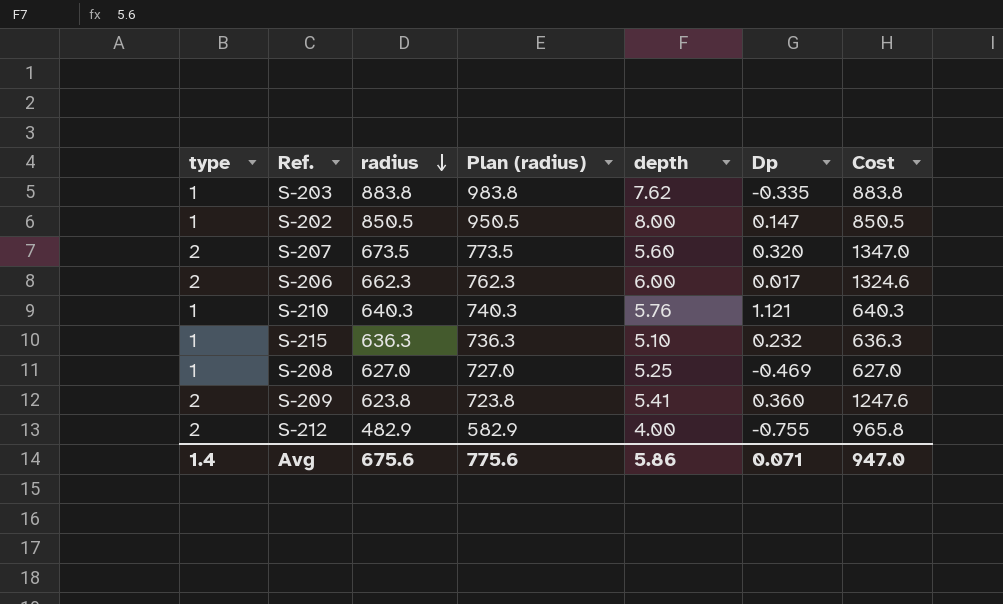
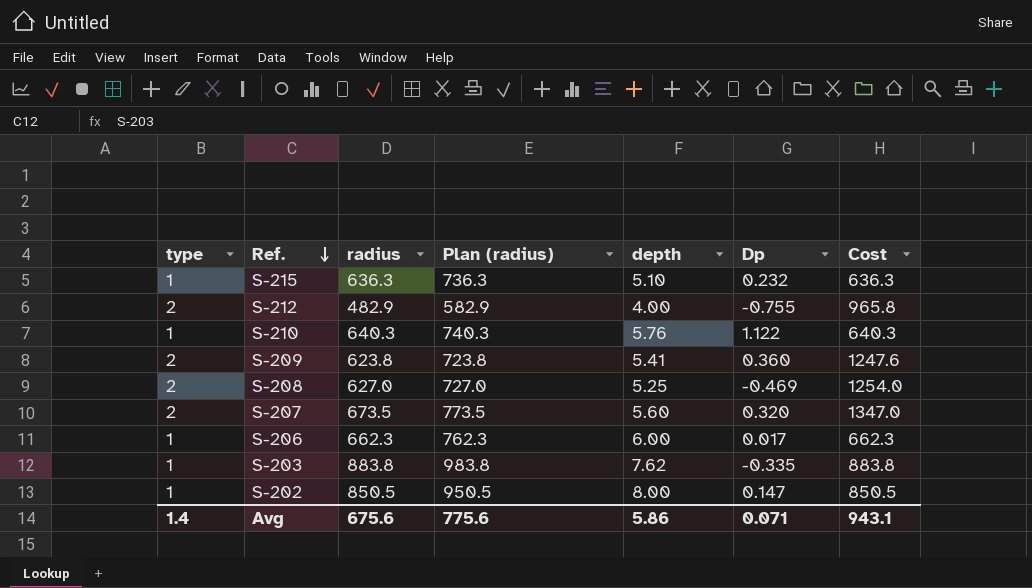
row order: radius descending -> Ref. descending
S-210 | Dp: 1.121 -> 1.122
S-208 | type: 1 -> 2
S-208 | Cost: 627.0 -> 1254.0
S-206 | type: 2 -> 1
S-206 | Cost: 1324.6 -> 662.3
Avg | Cost: 947.0 -> 943.1

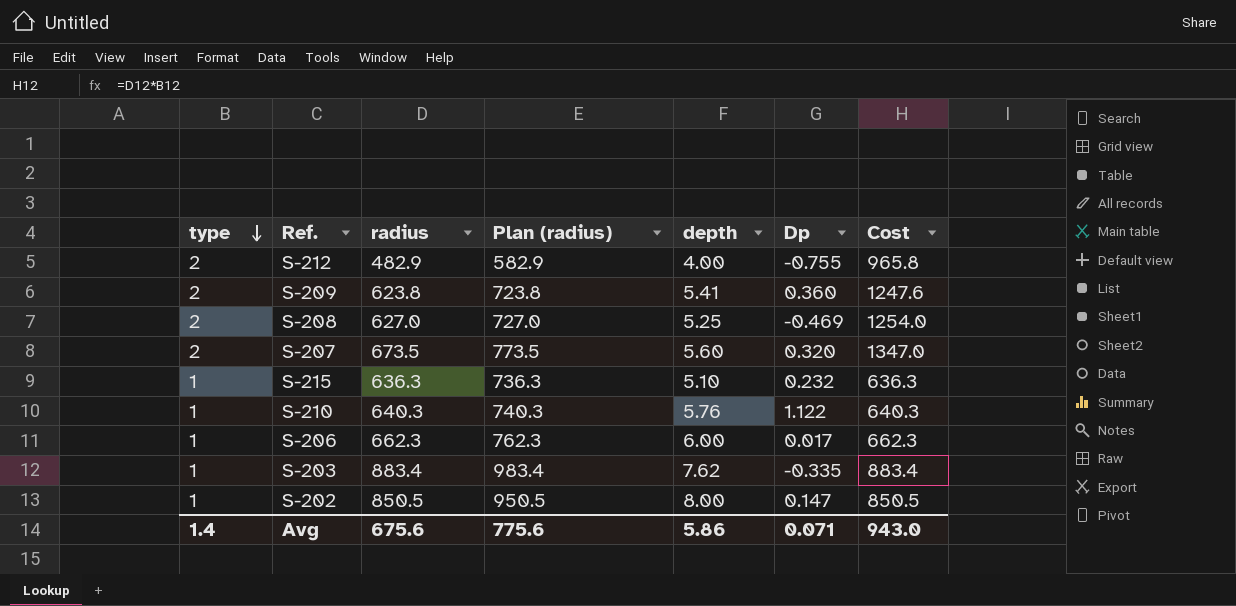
row order: Ref. descending -> type descending
S-203 | radius: 883.8 -> 883.4
S-203 | Plan (radius): 983.8 -> 983.4
S-203 | Cost: 883.8 -> 883.4
Avg | Cost: 943.1 -> 943.0

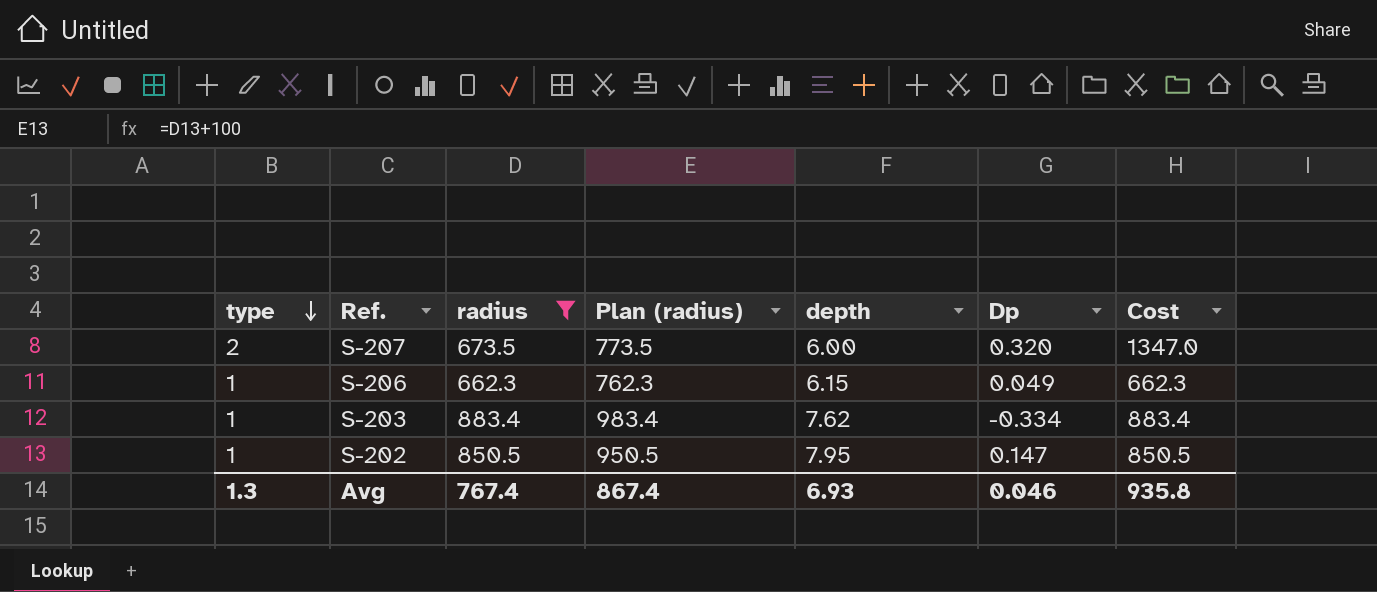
filter: none -> radius >= 662.3
S-207 | depth: 5.60 -> 6.00
S-206 | depth: 6.00 -> 6.15
S-206 | Dp: 0.017 -> 0.049
S-203 | Dp: -0.335 -> -0.334
S-202 | depth: 8.00 -> 7.95
Avg | type: 1.4 -> 1.3
Avg | radius: 675.6 -> 767.4
Avg | Plan (radius): 775.6 -> 867.4
Avg | depth: 5.86 -> 6.93
Avg | Dp: 0.071 -> 0.046
Avg | Cost: 943.0 -> 935.8

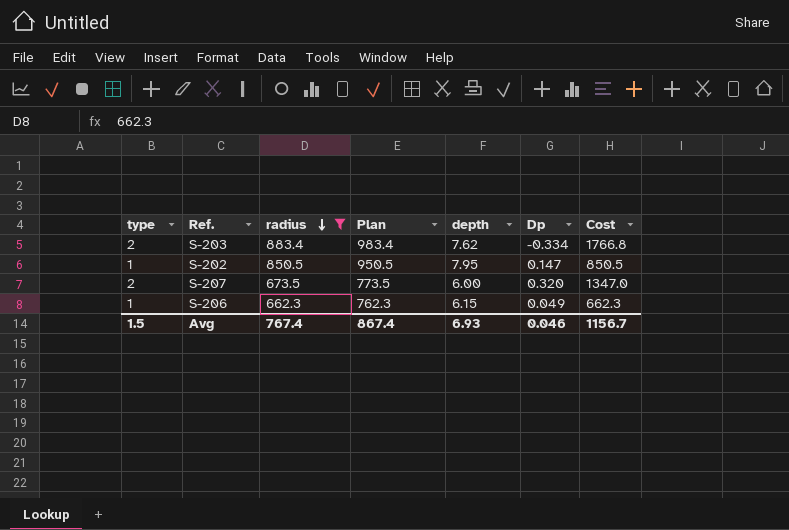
row order: type descending -> radius descending
column name: Plan (radius) -> Plan
S-203 | type: 1 -> 2
S-203 | Cost: 883.4 -> 1766.8
Avg | type: 1.3 -> 1.5
Avg | Cost: 935.8 -> 1156.7

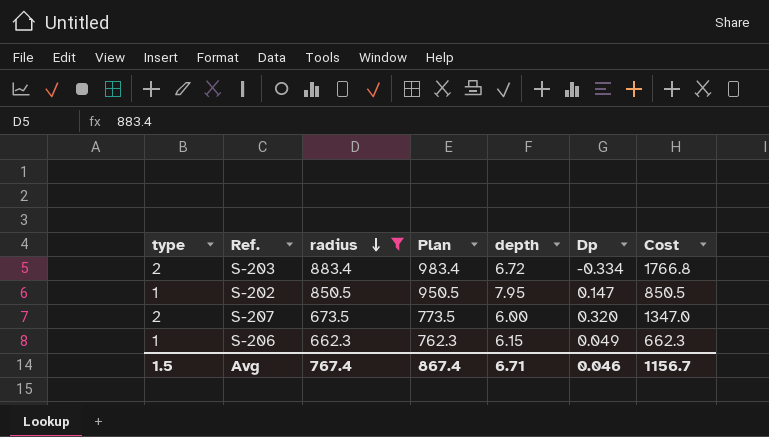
S-203 | depth: 7.62 -> 6.72
Avg | depth: 6.93 -> 6.71

